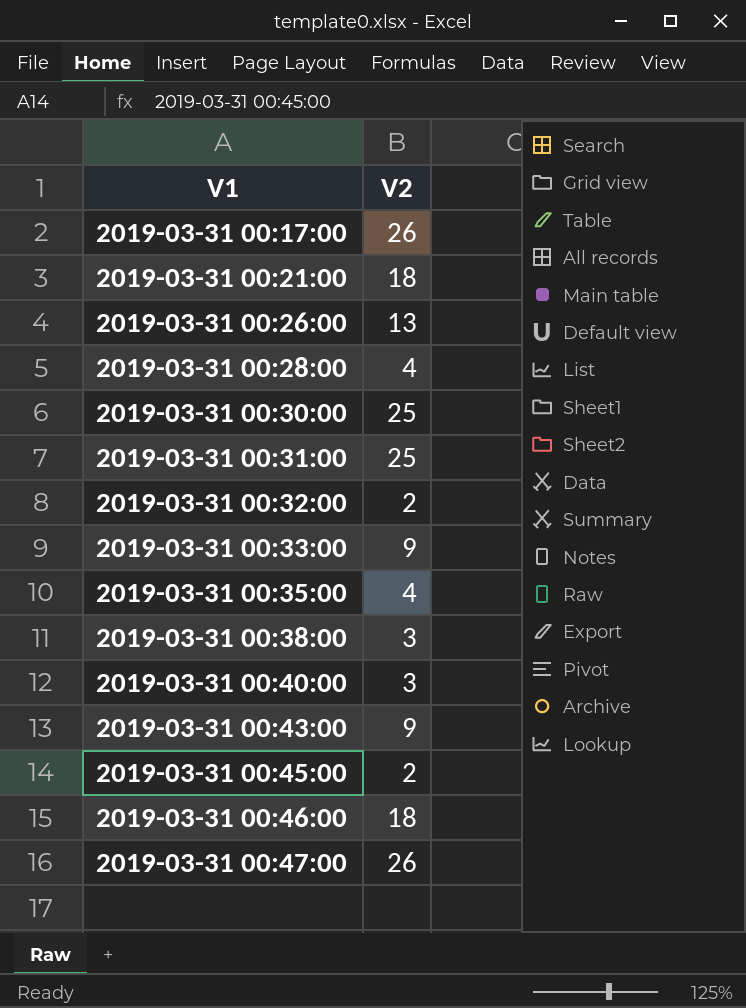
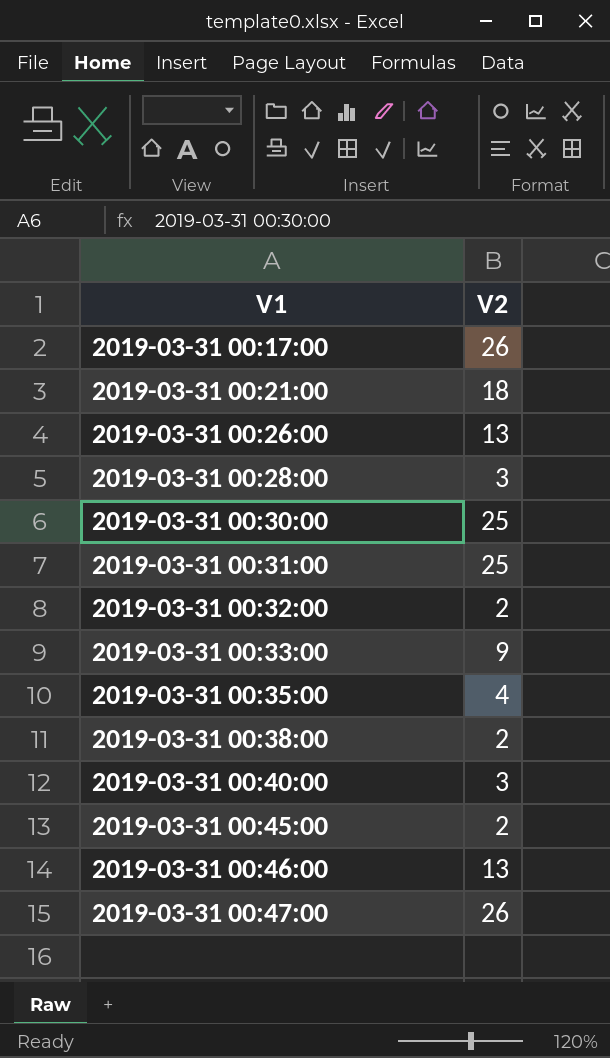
row 2019-03-31 00:43:00: 9 -> none
2019-03-31 00:28:00 | V2: 4 -> 3
2019-03-31 00:38:00 | V2: 3 -> 2
2019-03-31 00:46:00 | V2: 18 -> 13

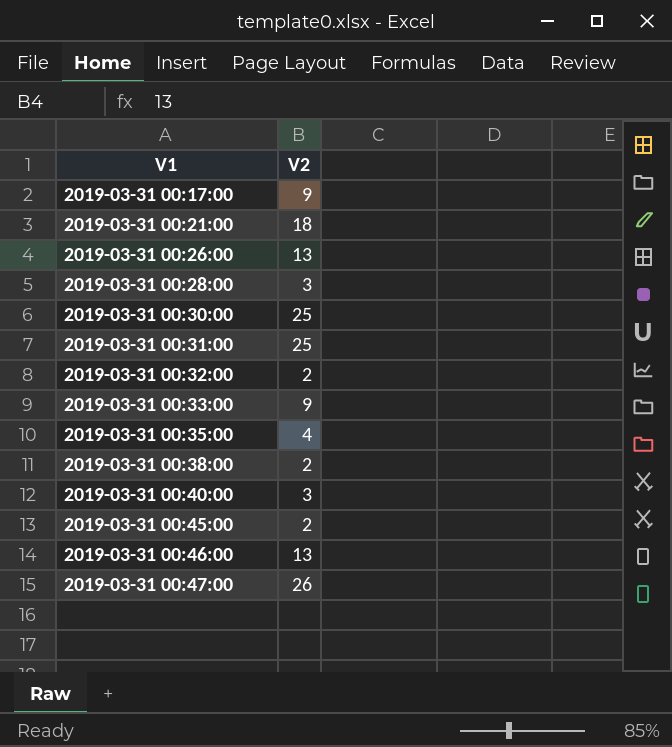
2019-03-31 00:17:00 | V2: 26 -> 9

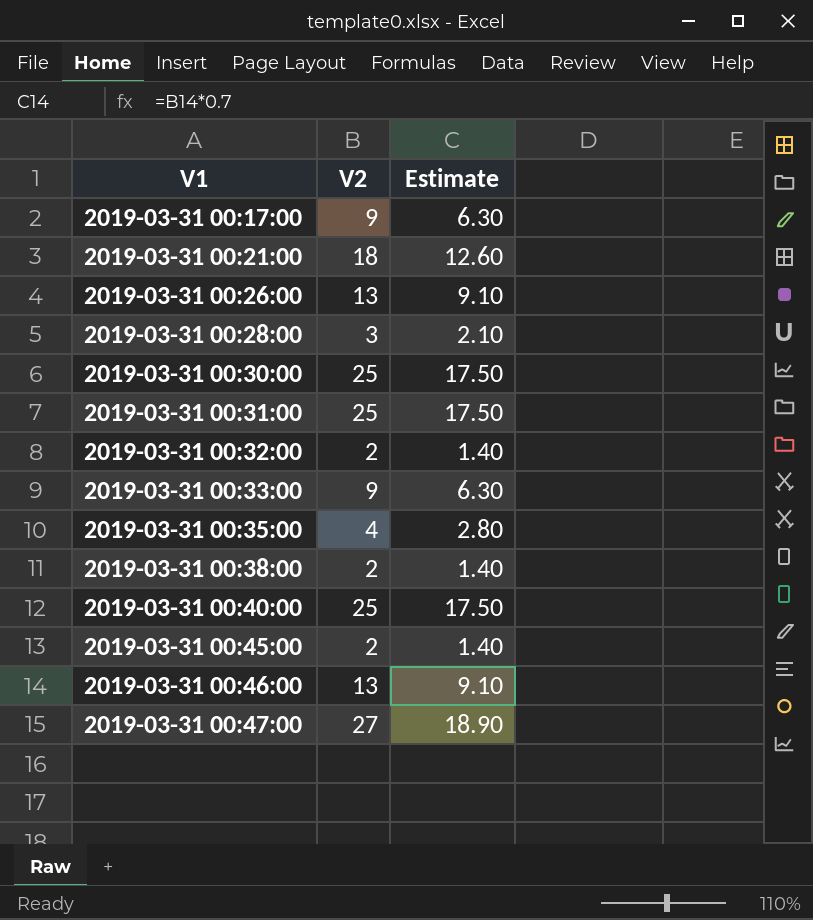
column Estimate | formula: none -> [V2] * 0.7
2019-03-31 00:40:00 | V2: 3 -> 25
2019-03-31 00:47:00 | V2: 26 -> 27

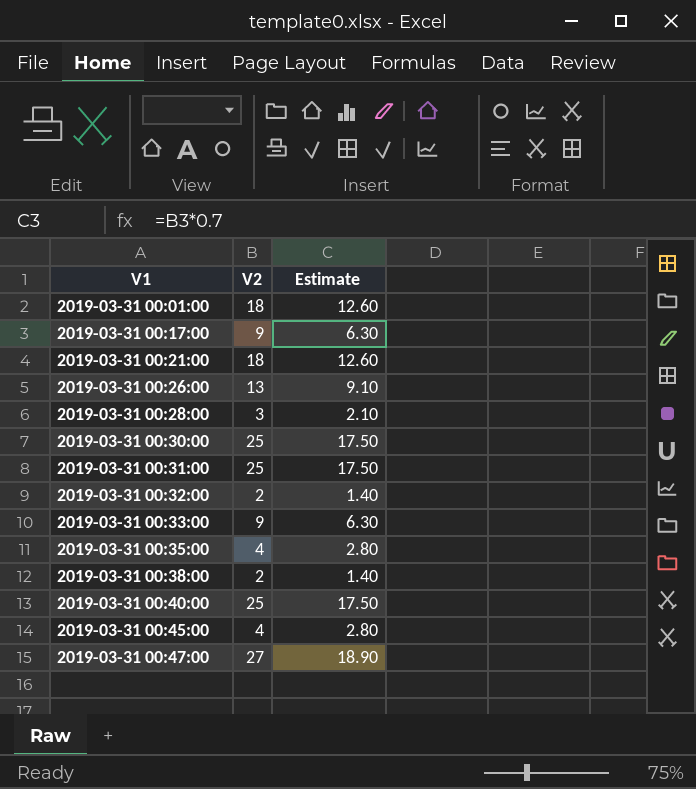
row 2019-03-31 00:46:00: 13 | 9.10 -> none
row 2019-03-31 00:01:00: none -> 18 | 12.60
2019-03-31 00:45:00 | V2: 2 -> 4
2019-03-31 00:45:00 | Estimate: 1.40 -> 2.80

